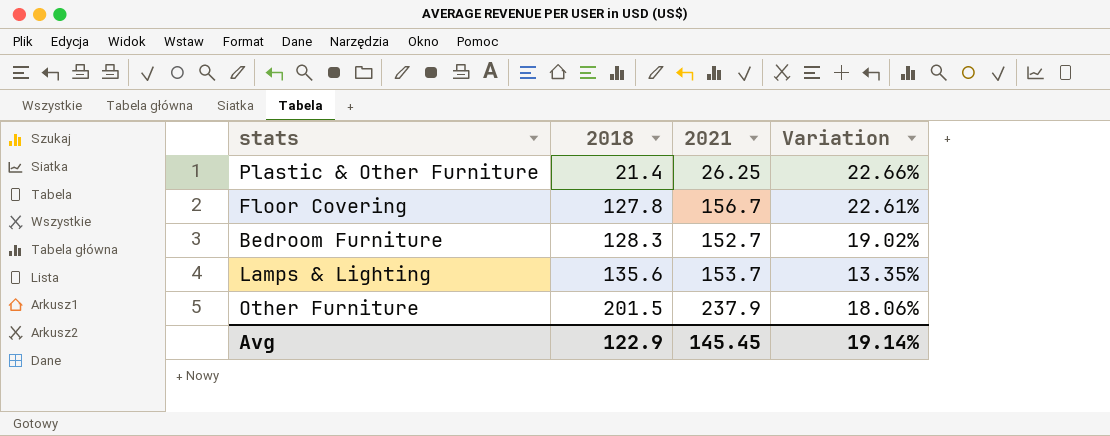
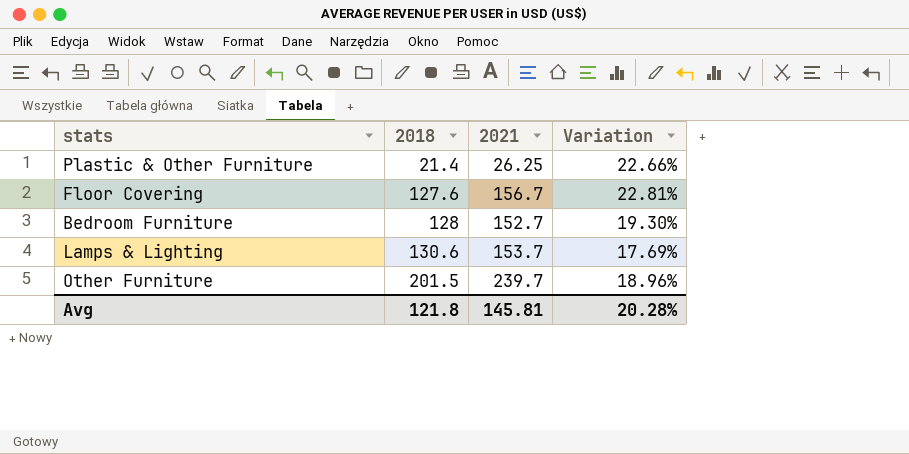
Floor Covering | 2018: 127.8 -> 127.6
Floor Covering | Variation: 22.61% -> 22.81%
Bedroom Furniture | 2018: 128.3 -> 128
Bedroom Furniture | Variation: 19.02% -> 19.30%
Lamps & Lighting | 2018: 135.6 -> 130.6
Lamps & Lighting | Variation: 13.35% -> 17.69%
Other Furniture | 2021: 237.9 -> 239.7
Other Furniture | Variation: 18.06% -> 18.96%
Avg | 2018: 122.9 -> 121.8
Avg | 2021: 145.45 -> 145.81
Avg | Variation: 19.14% -> 20.28%

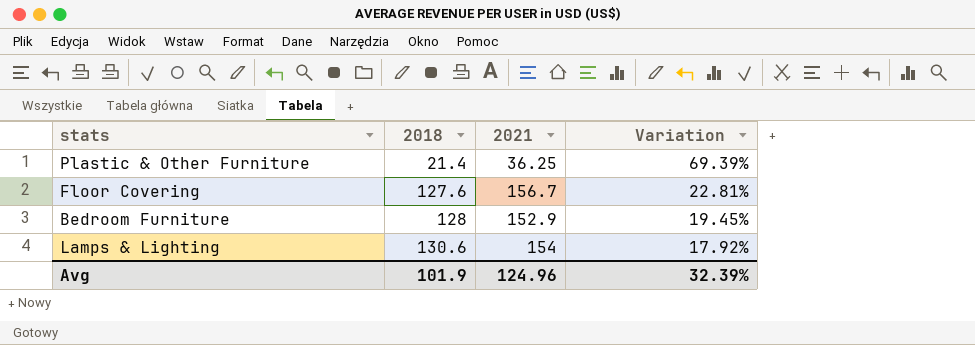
row Other Furniture: 201.5 | 239.7 | 18.96% -> none
Plastic & Other Furniture | 2021: 26.25 -> 36.25
Plastic & Other Furniture | Variation: 22.66% -> 69.39%
Bedroom Furniture | 2021: 152.7 -> 152.9
Bedroom Furniture | Variation: 19.30% -> 19.45%
Lamps & Lighting | 2021: 153.7 -> 154
Lamps & Lighting | Variation: 17.69% -> 17.92%
Avg | 2018: 121.8 -> 101.9
Avg | 2021: 145.81 -> 124.96
Avg | Variation: 20.28% -> 32.39%

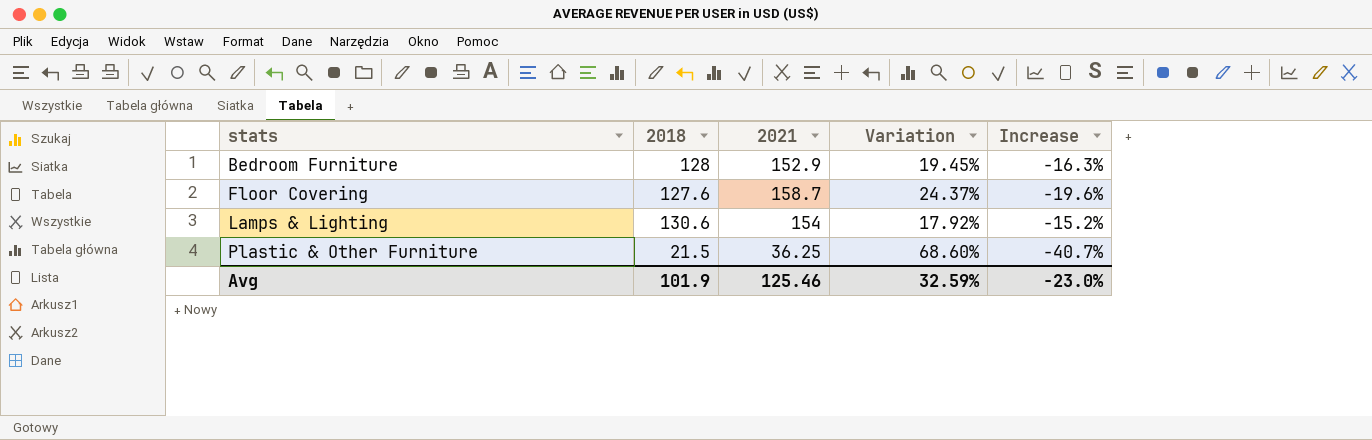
row order: 2018 ascending -> stats ascending
column Increase | formula: none -> ([2018] - [2021]) / [2021]
Floor Covering | 2021: 156.7 -> 158.7
Floor Covering | Variation: 22.81% -> 24.37%
Plastic & Other Furniture | 2018: 21.4 -> 21.5
Plastic & Other Furniture | Variation: 69.39% -> 68.60%
Avg | 2021: 124.96 -> 125.46
Avg | Variation: 32.39% -> 32.59%

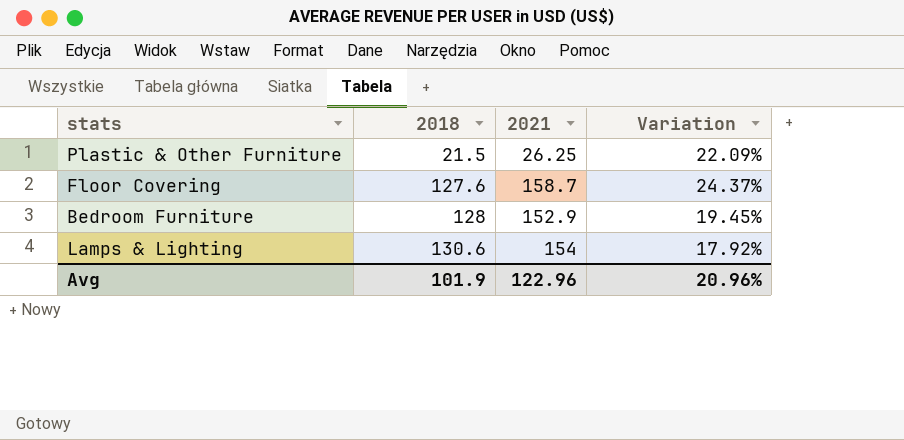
row order: stats ascending -> 2018 ascending
column Increase | formula: ([2018] - [2021]) / [2021] -> none
Plastic & Other Furniture | 2021: 36.25 -> 26.25
Plastic & Other Furniture | Variation: 68.60% -> 22.09%
Avg | 2021: 125.46 -> 122.96
Avg | Variation: 32.59% -> 20.96%

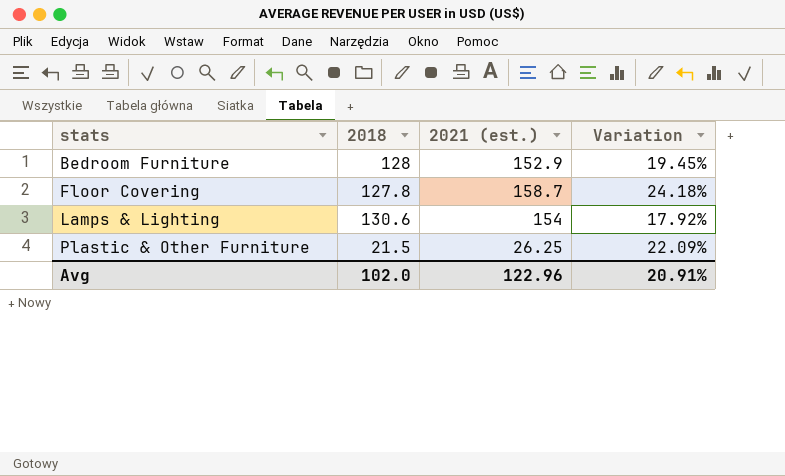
row order: 2018 ascending -> stats ascending
column name: 2021 -> 2021 (est.)
Floor Covering | 2018: 127.6 -> 127.8
Floor Covering | Variation: 24.37% -> 24.18%
Avg | 2018: 101.9 -> 102.0
Avg | Variation: 20.96% -> 20.91%

